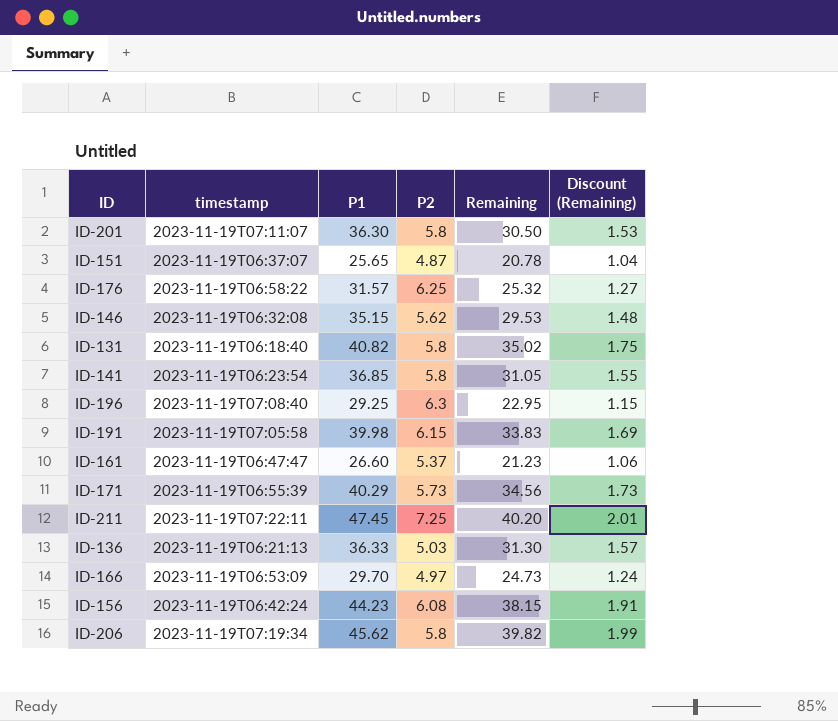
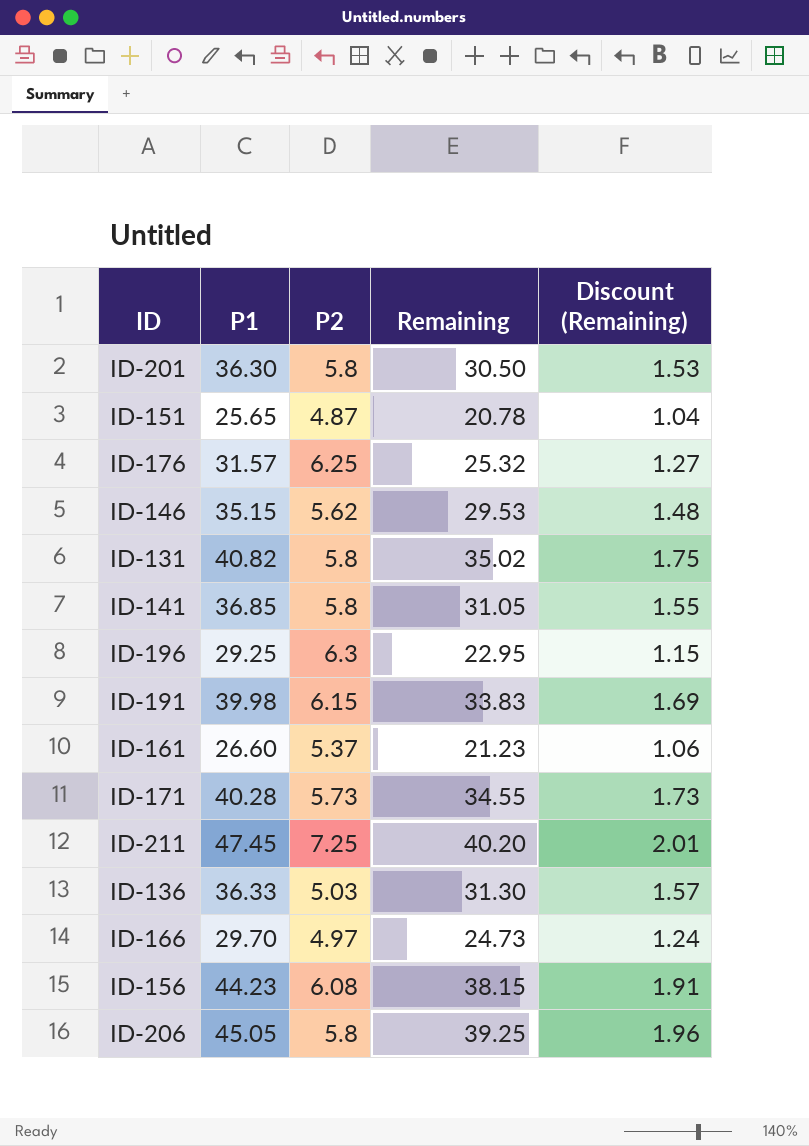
column timestamp | position: 2 -> none
ID-171 | P1: 40.29 -> 40.28
ID-171 | Remaining: 34.56 -> 34.55
ID-206 | P1: 45.62 -> 45.05
ID-206 | Remaining: 39.82 -> 39.25
ID-206 | Discount (Remaining): 1.99 -> 1.96

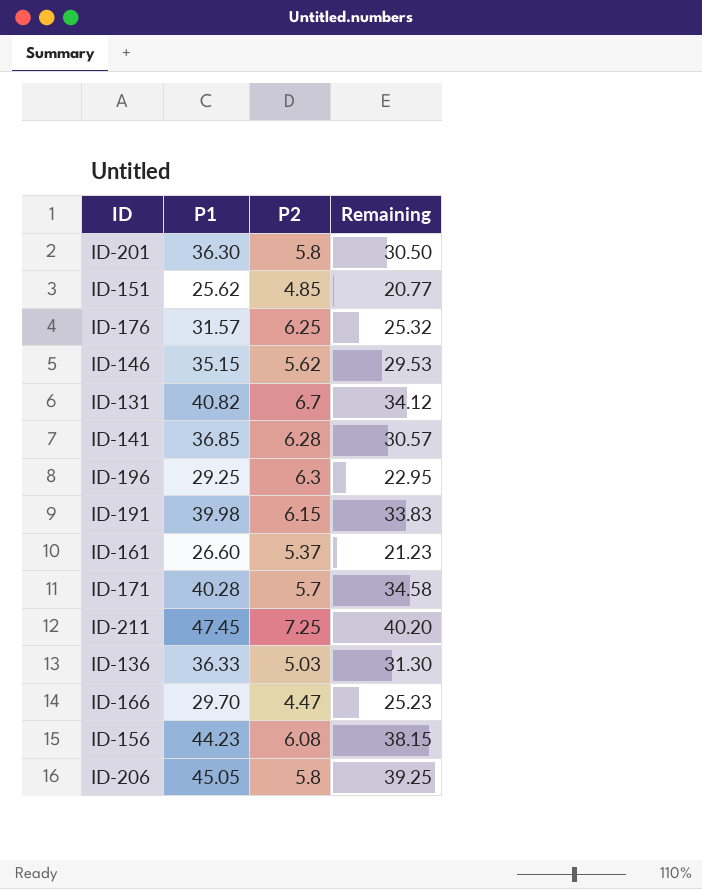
column Discount (Remaining) | formula: [Remaining] * 0.05 -> none
ID-151 | P1: 25.65 -> 25.62
ID-151 | P2: 4.87 -> 4.85
ID-151 | Remaining: 20.78 -> 20.77
ID-131 | P2: 5.8 -> 6.7
ID-131 | Remaining: 35.02 -> 34.12
ID-141 | P2: 5.8 -> 6.28
ID-141 | Remaining: 31.05 -> 30.57
ID-171 | P2: 5.73 -> 5.7
ID-171 | Remaining: 34.55 -> 34.58
ID-166 | P2: 4.97 -> 4.47
ID-166 | Remaining: 24.73 -> 25.23

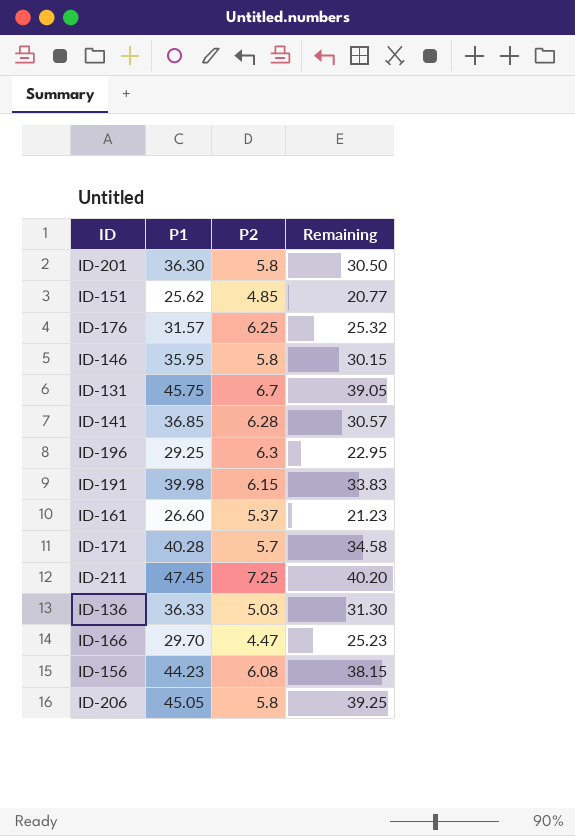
ID-146 | P1: 35.15 -> 35.95
ID-146 | P2: 5.62 -> 5.8
ID-146 | Remaining: 29.53 -> 30.15
ID-131 | P1: 40.82 -> 45.75
ID-131 | Remaining: 34.12 -> 39.05

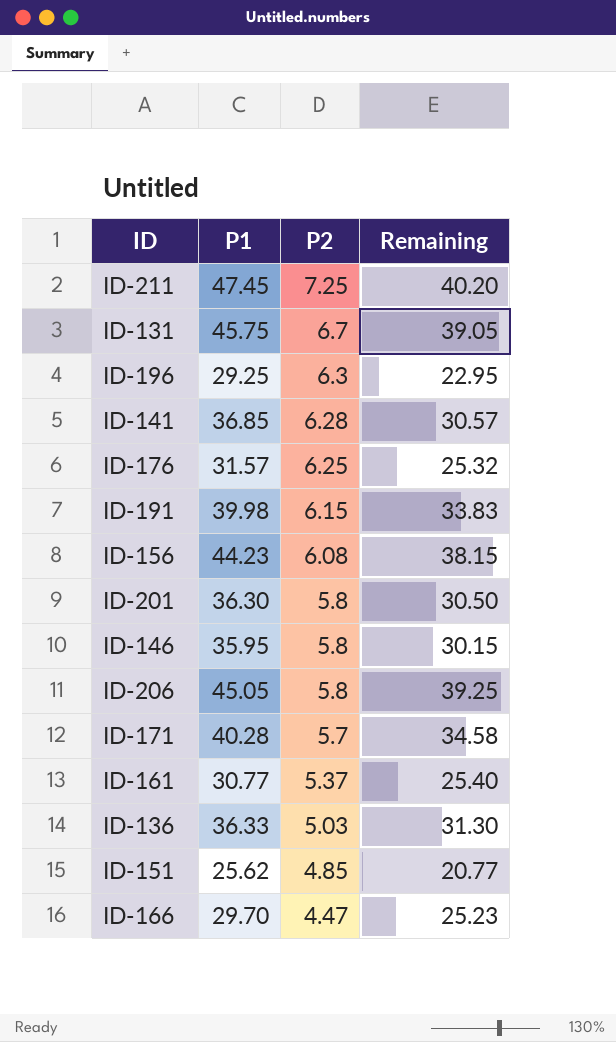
row order: none -> P2 descending
ID-161 | P1: 26.60 -> 30.77
ID-161 | Remaining: 21.23 -> 25.40

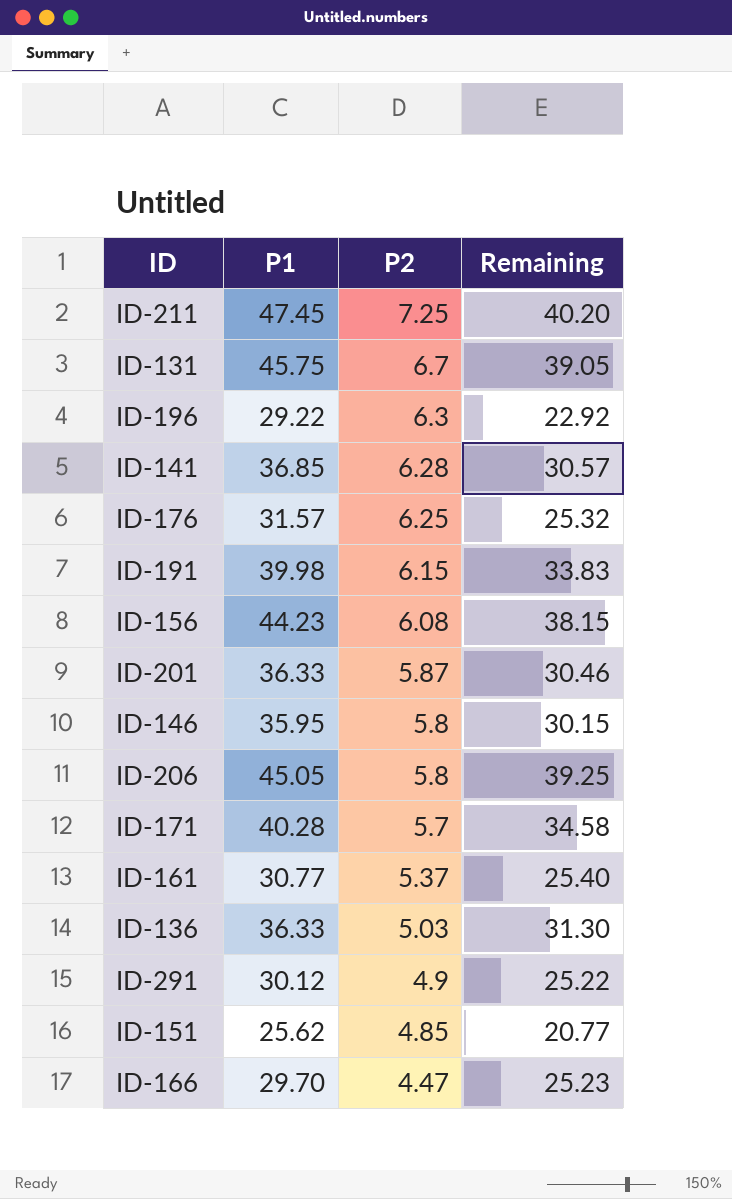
ID-196 | P1: 29.25 -> 29.22
ID-196 | Remaining: 22.95 -> 22.92
ID-201 | P1: 36.30 -> 36.33
ID-201 | P2: 5.8 -> 5.87
ID-201 | Remaining: 30.50 -> 30.46
row ID-291: none -> 30.12 | 4.9 | 25.22

